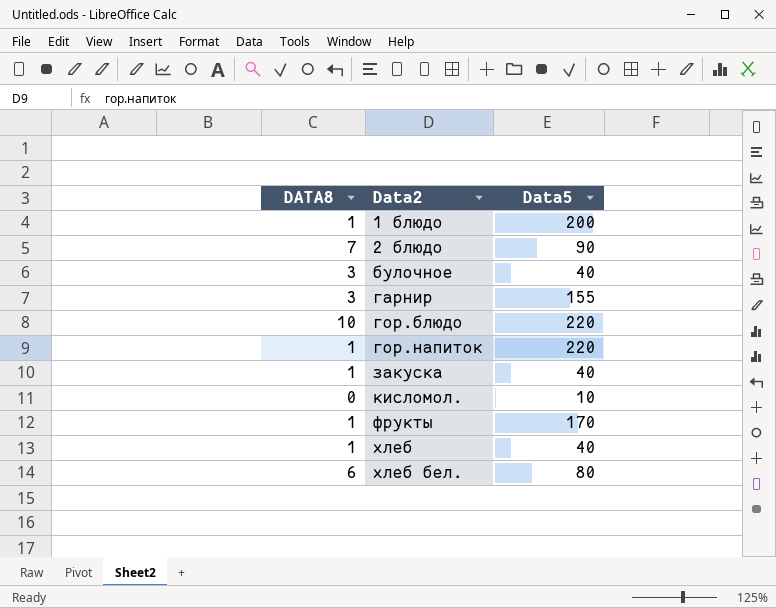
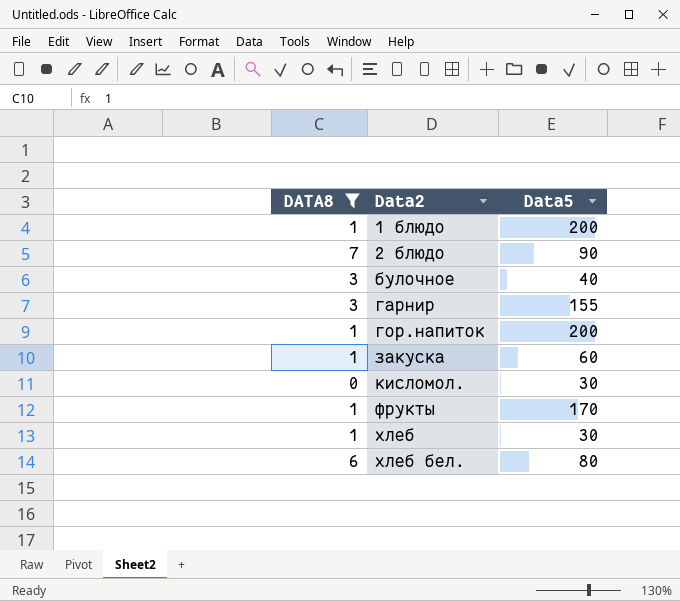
filter: none -> DATA8 != 10
гор.напиток | Data5: 220 -> 200
закуска | Data5: 40 -> 60
кисломол. | Data5: 10 -> 30
хлеб | Data5: 40 -> 30

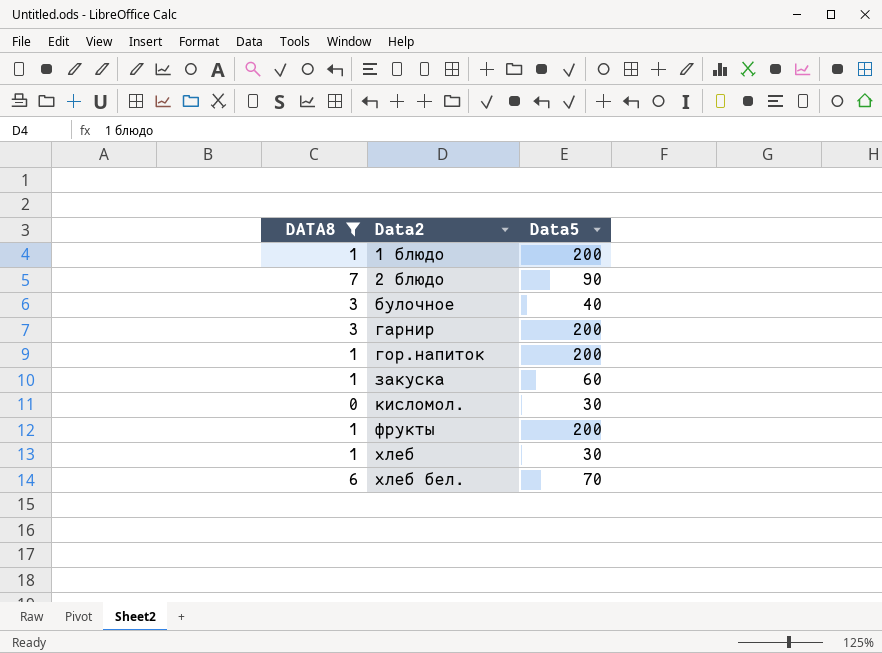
гарнир | Data5: 155 -> 200
фрукты | Data5: 170 -> 200
хлеб бел. | Data5: 80 -> 70

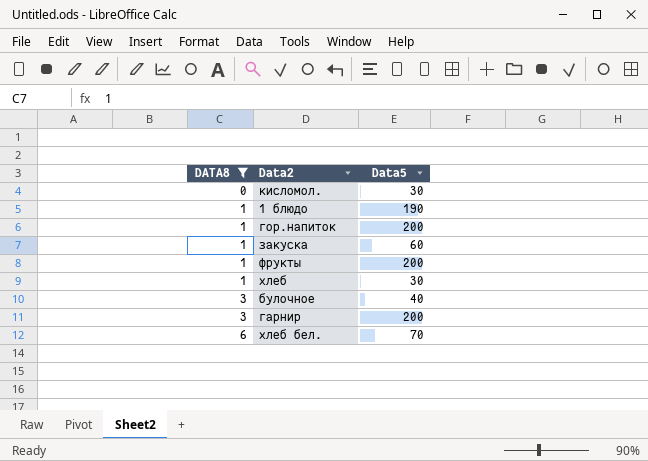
row order: Data2 ascending -> DATA8 ascending
row 2 блюдо: 7 | 90 -> none
1 блюдо | Data5: 200 -> 190

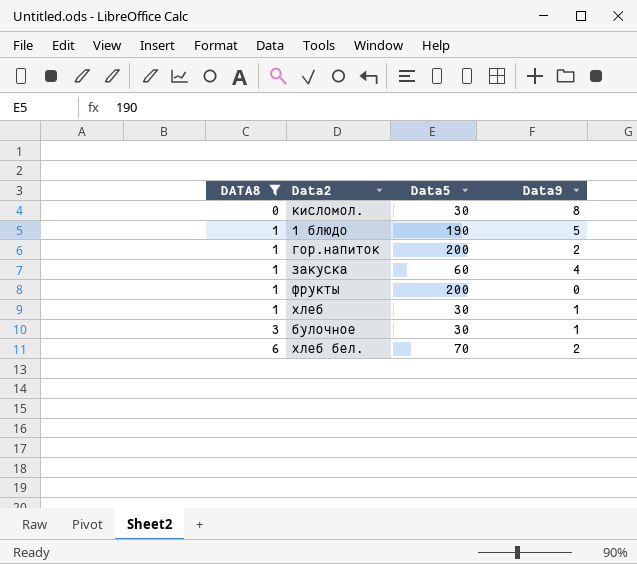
column Data9 | position: none -> 4
row гарнир: 3 | 200 -> none
булочное | Data5: 40 -> 30

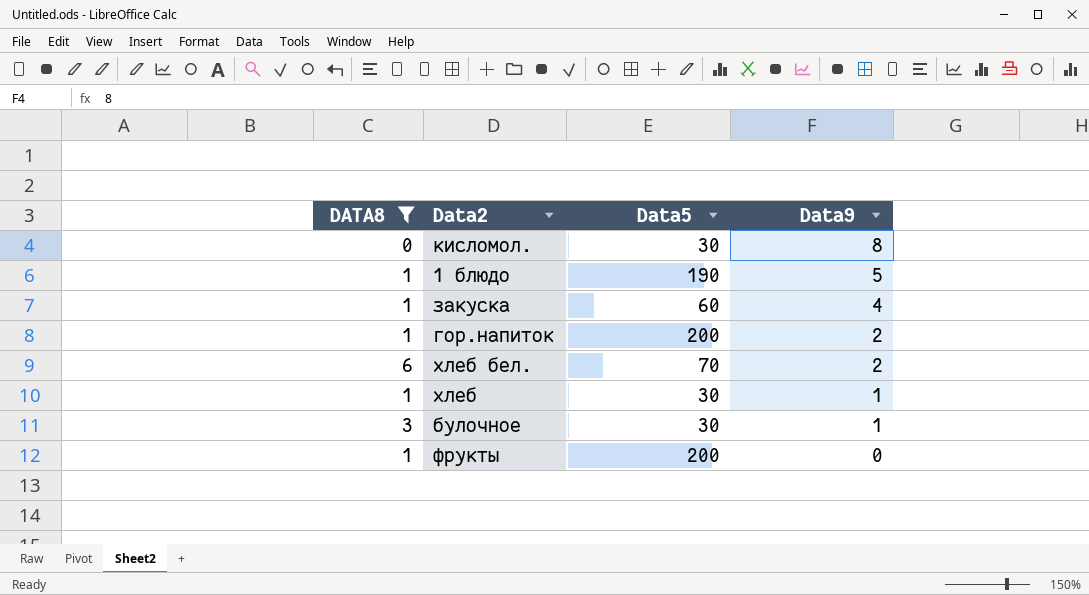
row order: DATA8 ascending -> Data9 descending

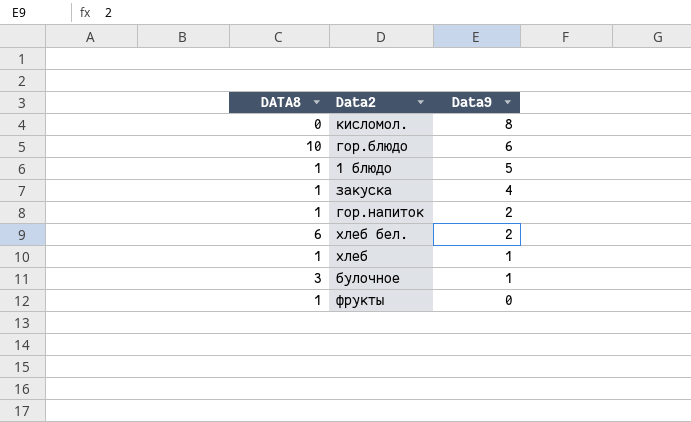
filter: DATA8 != 10 -> none
column Data5 | position: 3 -> none

